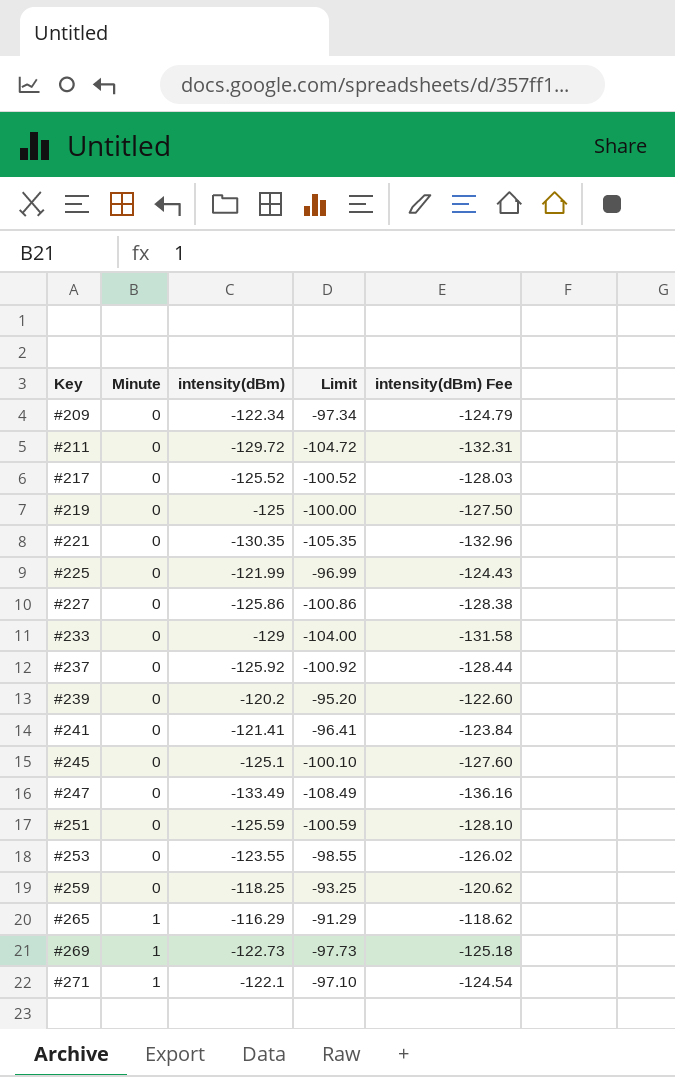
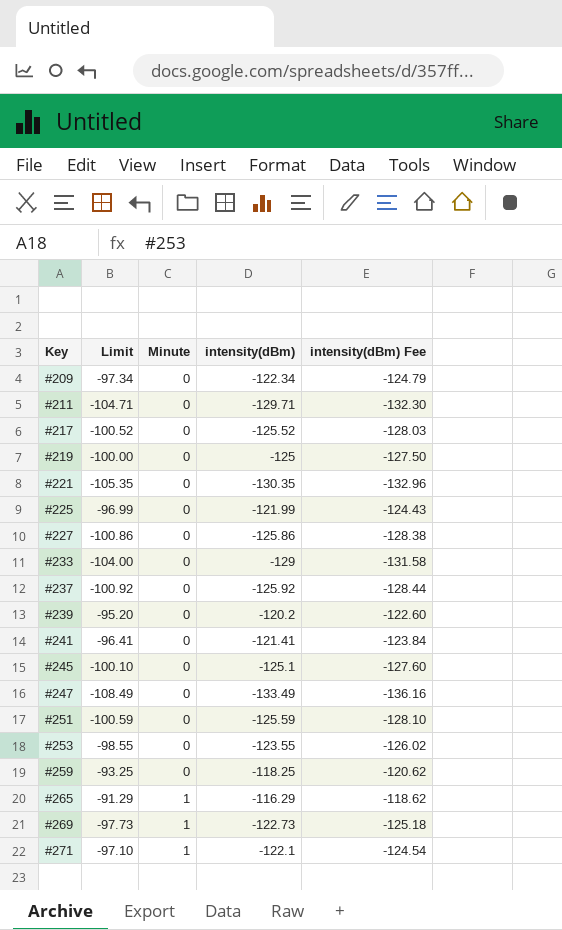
column Limit | position: 4 -> 2
#211 | Limit: -104.72 -> -104.71
#211 | intensity(dBm): -129.72 -> -129.71
#211 | intensity(dBm) Fee: -132.31 -> -132.30

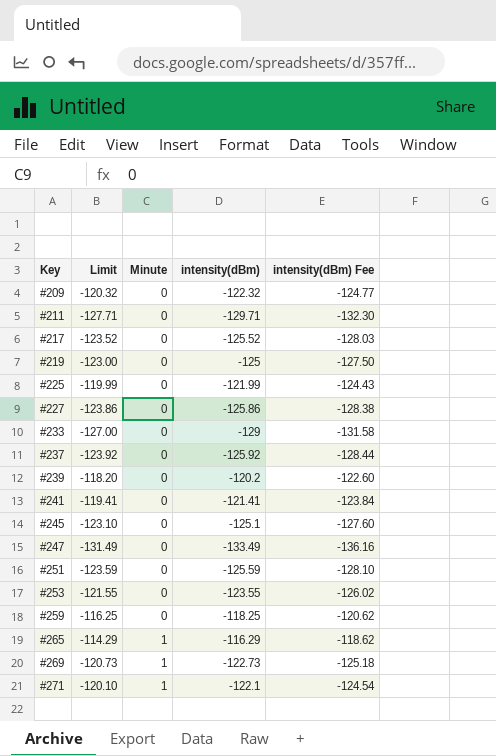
column Limit | formula: [intensity(dBm)] + 25 -> [intensity(dBm)] + 2
row #221: -105.35 | 0 | -130.35 | -132.96 -> none
#209 | intensity(dBm): -122.34 -> -122.32
#209 | intensity(dBm) Fee: -124.79 -> -124.77

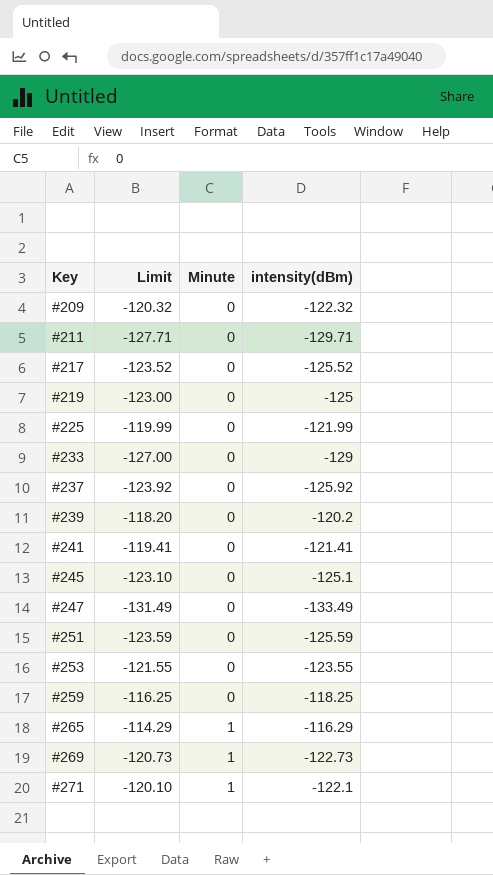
column intensity(dBm) Fee | formula: [intensity(dBm)] * 1.02 -> none
row #227: -123.86 | 0 | -125.86 | -128.38 -> none

